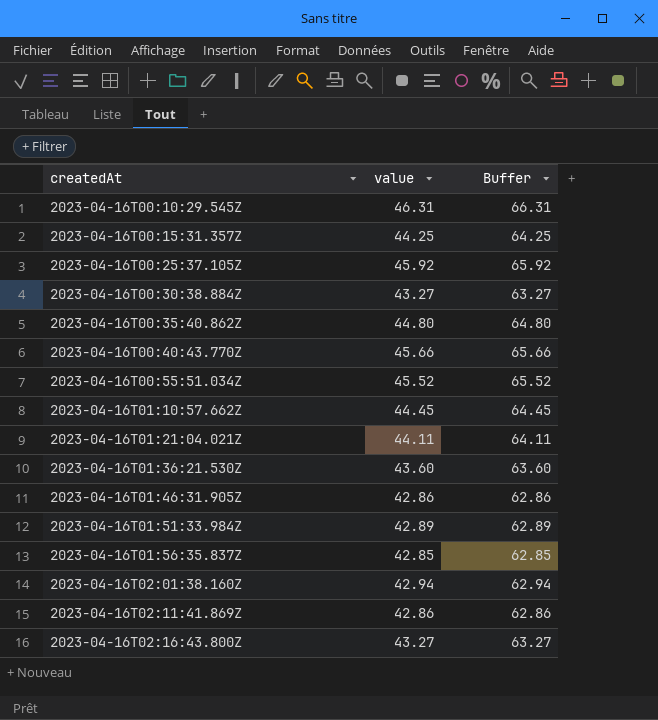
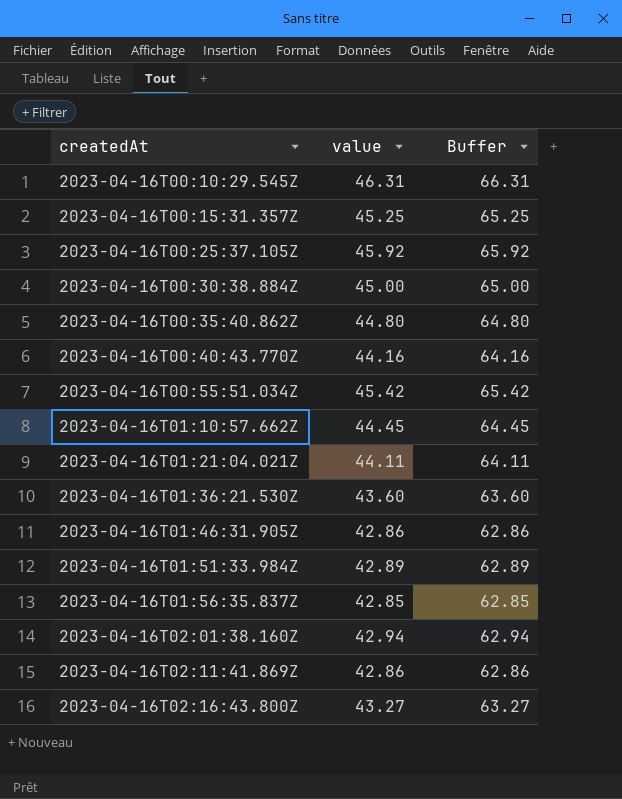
2023-04-16T00:15:31.357Z | value: 44.25 -> 45.25
2023-04-16T00:15:31.357Z | Buffer: 64.25 -> 65.25
2023-04-16T00:30:38.884Z | value: 43.27 -> 45.00
2023-04-16T00:30:38.884Z | Buffer: 63.27 -> 65.00
2023-04-16T00:40:43.770Z | value: 45.66 -> 44.16
2023-04-16T00:40:43.770Z | Buffer: 65.66 -> 64.16
2023-04-16T00:55:51.034Z | value: 45.52 -> 45.42
2023-04-16T00:55:51.034Z | Buffer: 65.52 -> 65.42

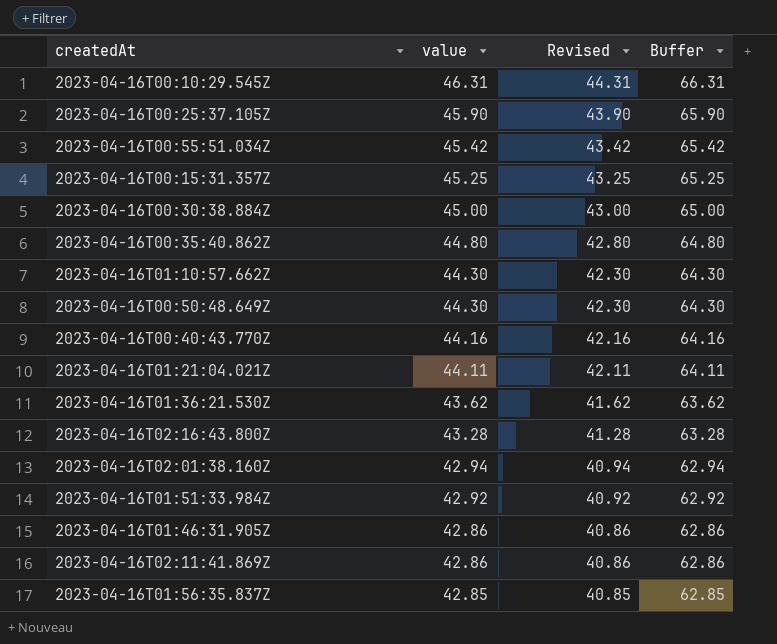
row order: createdAt ascending -> value descending
column Revised | formula: none -> [value] - 2
2023-04-16T00:25:37.105Z | value: 45.92 -> 45.90
2023-04-16T00:25:37.105Z | Buffer: 65.92 -> 65.90
2023-04-16T01:10:57.662Z | value: 44.45 -> 44.30
2023-04-16T01:10:57.662Z | Buffer: 64.45 -> 64.30
row 2023-04-16T00:50:48.649Z: none -> 44.30 | 42.30 | 64.30
2023-04-16T01:36:21.530Z | value: 43.60 -> 43.62
2023-04-16T01:36:21.530Z | Buffer: 63.60 -> 63.62
2023-04-16T02:16:43.800Z | value: 43.27 -> 43.28
2023-04-16T02:16:43.800Z | Buffer: 63.27 -> 63.28
2023-04-16T01:51:33.984Z | value: 42.89 -> 42.92
2023-04-16T01:51:33.984Z | Buffer: 62.89 -> 62.92

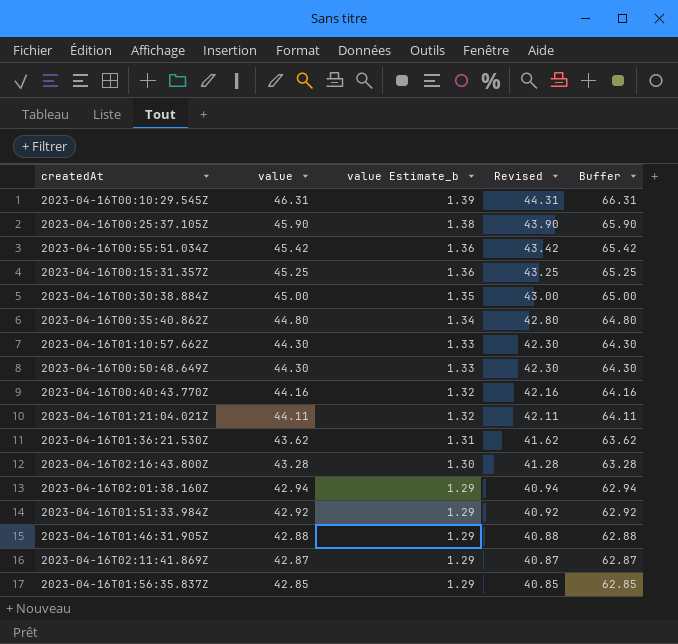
column value Estimate_b | formula: none -> [value] * 0.03
2023-04-16T01:46:31.905Z | value: 42.86 -> 42.88
2023-04-16T01:46:31.905Z | Revised: 40.86 -> 40.88
2023-04-16T01:46:31.905Z | Buffer: 62.86 -> 62.88
2023-04-16T02:11:41.869Z | value: 42.86 -> 42.87
2023-04-16T02:11:41.869Z | Revised: 40.86 -> 40.87
2023-04-16T02:11:41.869Z | Buffer: 62.86 -> 62.87

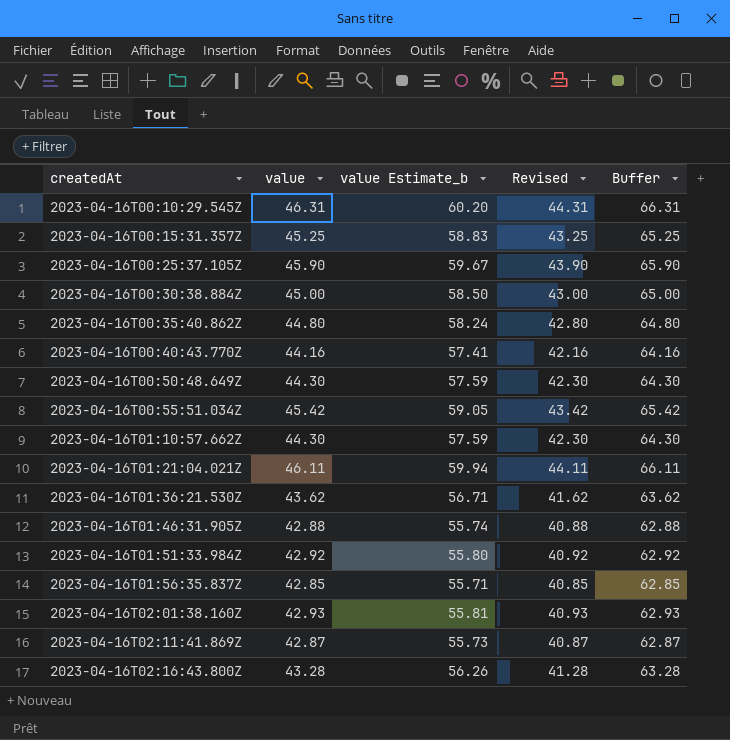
row order: value descending -> createdAt ascending
column value Estimate_b | formula: [value] * 0.03 -> [value] * 1.3
2023-04-16T01:21:04.021Z | value: 44.11 -> 46.11
2023-04-16T01:21:04.021Z | Revised: 42.11 -> 44.11
2023-04-16T01:21:04.021Z | Buffer: 64.11 -> 66.11
2023-04-16T02:01:38.160Z | value: 42.94 -> 42.93
2023-04-16T02:01:38.160Z | Revised: 40.94 -> 40.93
2023-04-16T02:01:38.160Z | Buffer: 62.94 -> 62.93

